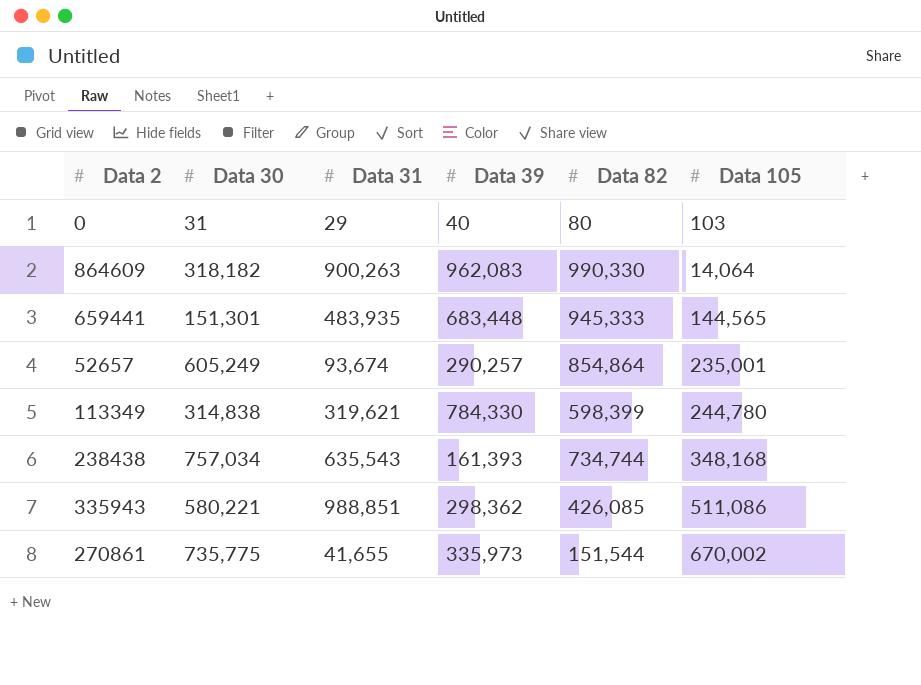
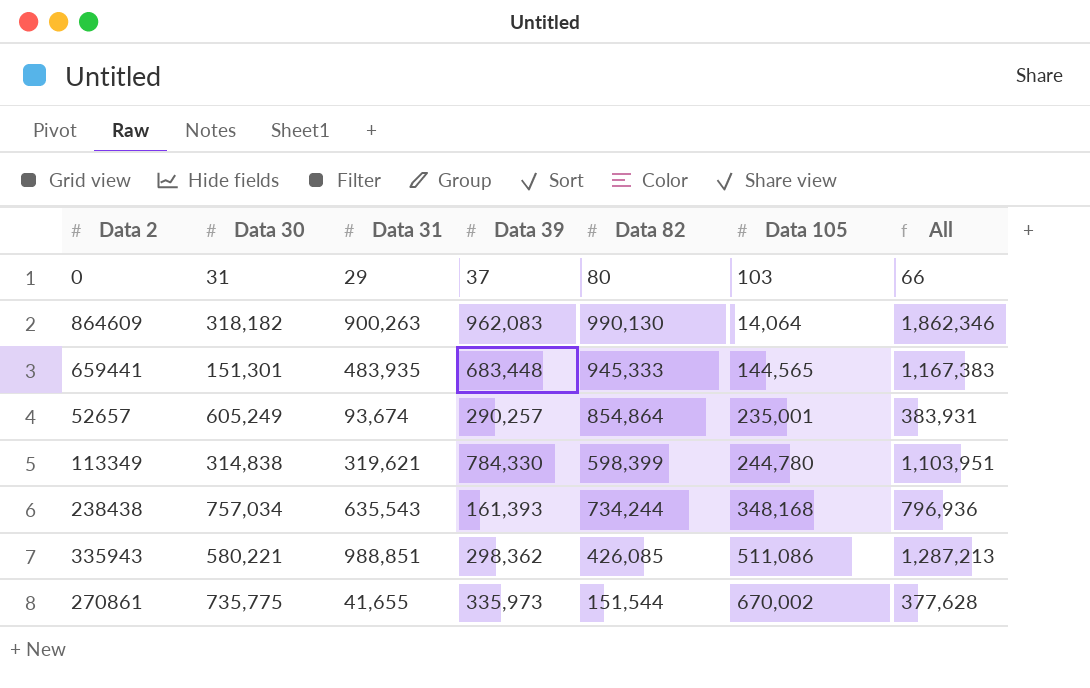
column All | formula: none -> [Data 31] + [Data 39]
0 | Data 39: 40 -> 37
864609 | Data 82: 990,330 -> 990,130
238438 | Data 82: 734,744 -> 734,244

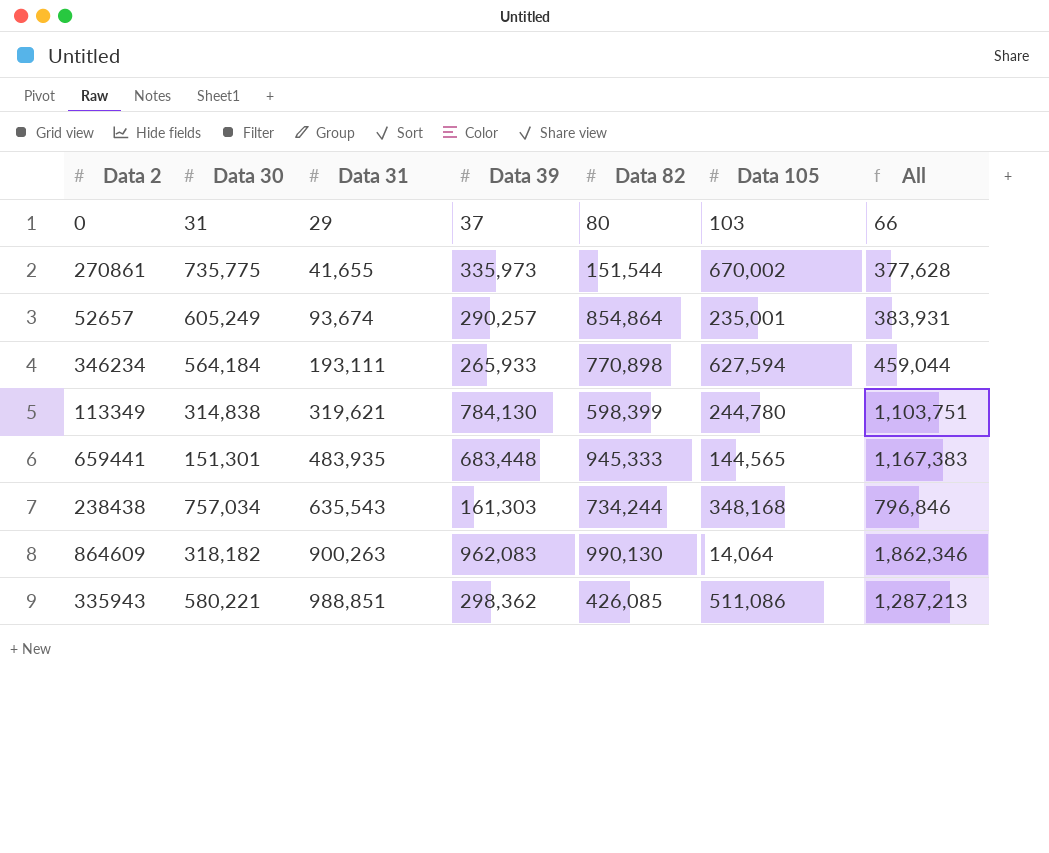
row order: Data 105 ascending -> Data 31 ascending
row 346234: none -> 564,184 | 193,111 | 265,933 | 770,898 | 627,594 | 459,044
113349 | Data 39: 784,330 -> 784,130
113349 | All: 1,103,951 -> 1,103,751
238438 | Data 39: 161,393 -> 161,303
238438 | All: 796,936 -> 796,846

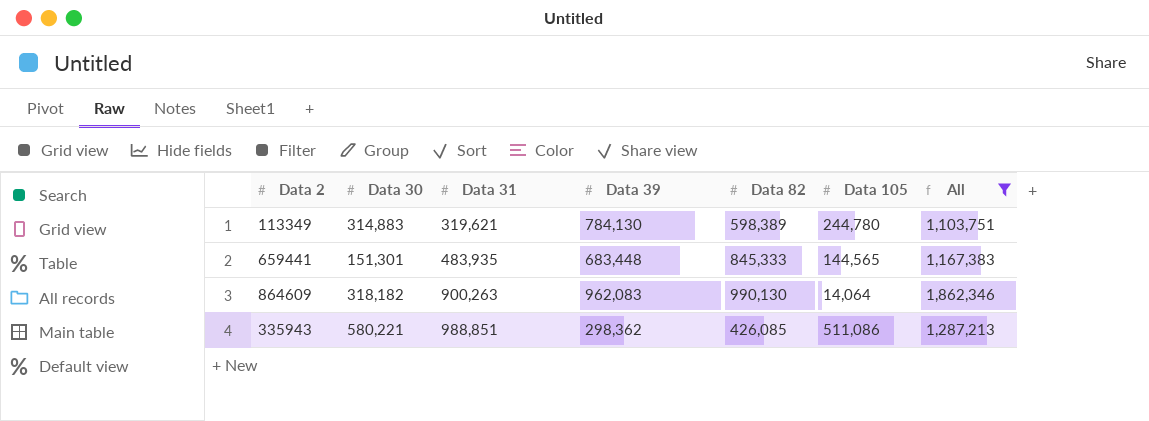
filter: none -> All >= 1,103,751
113349 | Data 30: 314,838 -> 314,883
113349 | Data 82: 598,399 -> 598,389
659441 | Data 82: 945,333 -> 845,333

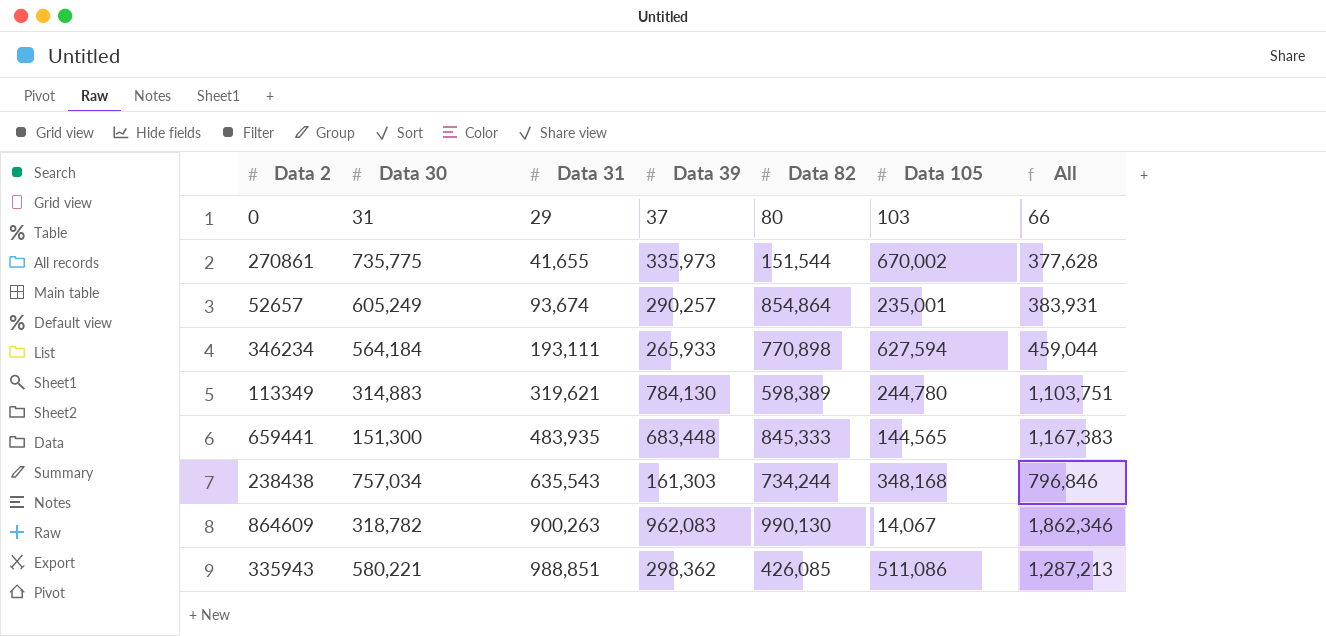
filter: All >= 1,103,751 -> none
659441 | Data 30: 151,301 -> 151,300
864609 | Data 30: 318,182 -> 318,782
864609 | Data 105: 14,064 -> 14,067

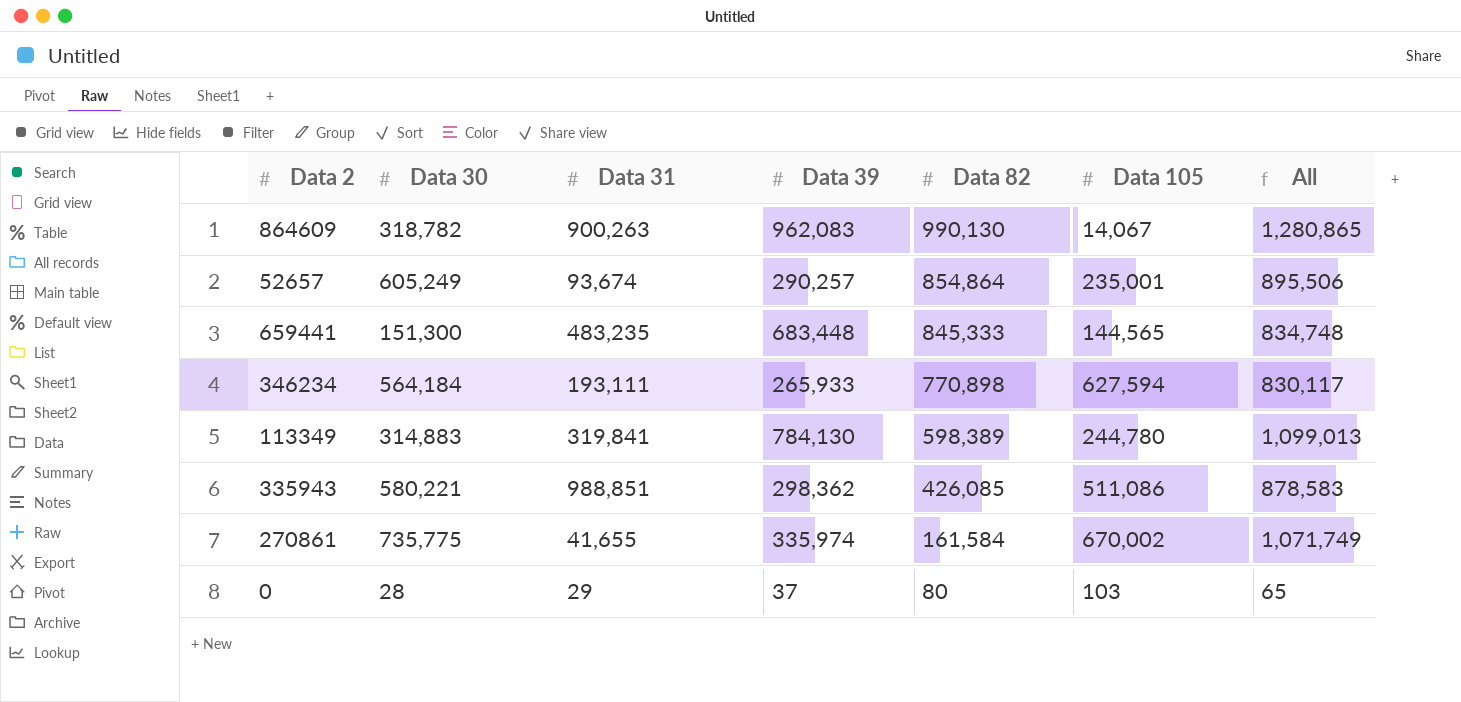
row order: Data 31 ascending -> Data 82 descending
column All | formula: [Data 31] + [Data 39] -> [Data 30] + [Data 39]
row 238438: 757,034 | 635,543 | 161,303 | 734,244 | 348,168 | 796,846 -> none
659441 | Data 31: 483,935 -> 483,235
113349 | Data 31: 319,621 -> 319,841
270861 | Data 39: 335,973 -> 335,974
270861 | Data 82: 151,544 -> 161,584
0 | Data 30: 31 -> 28

